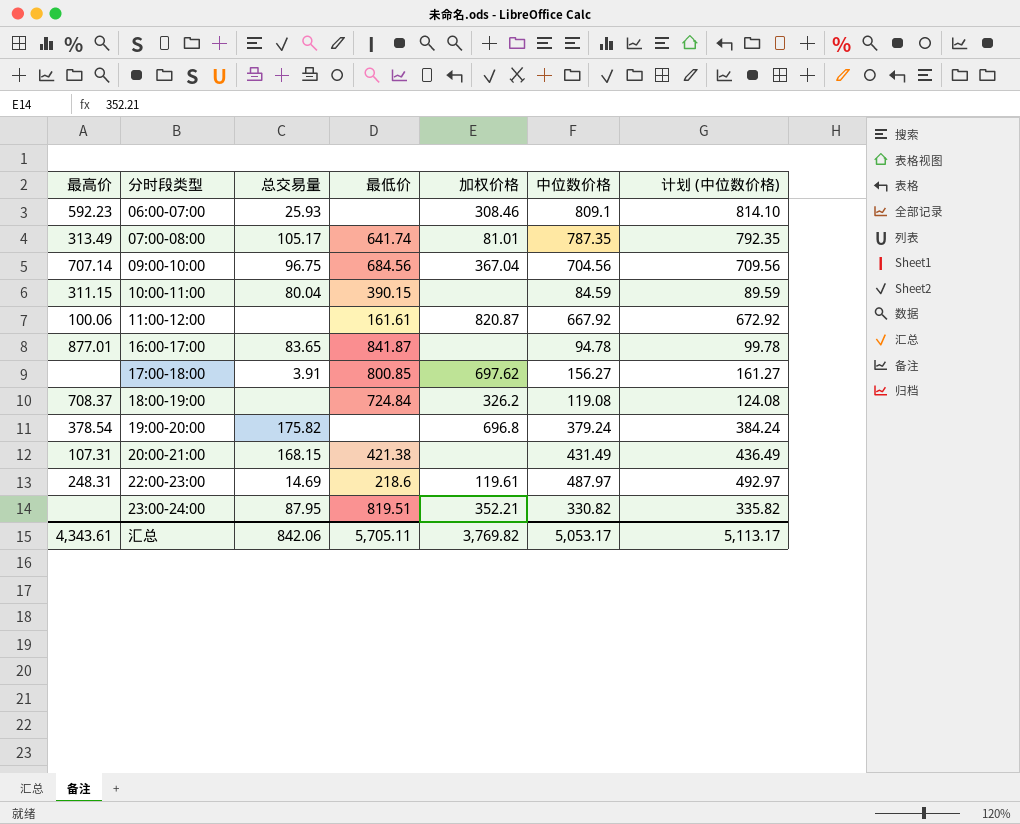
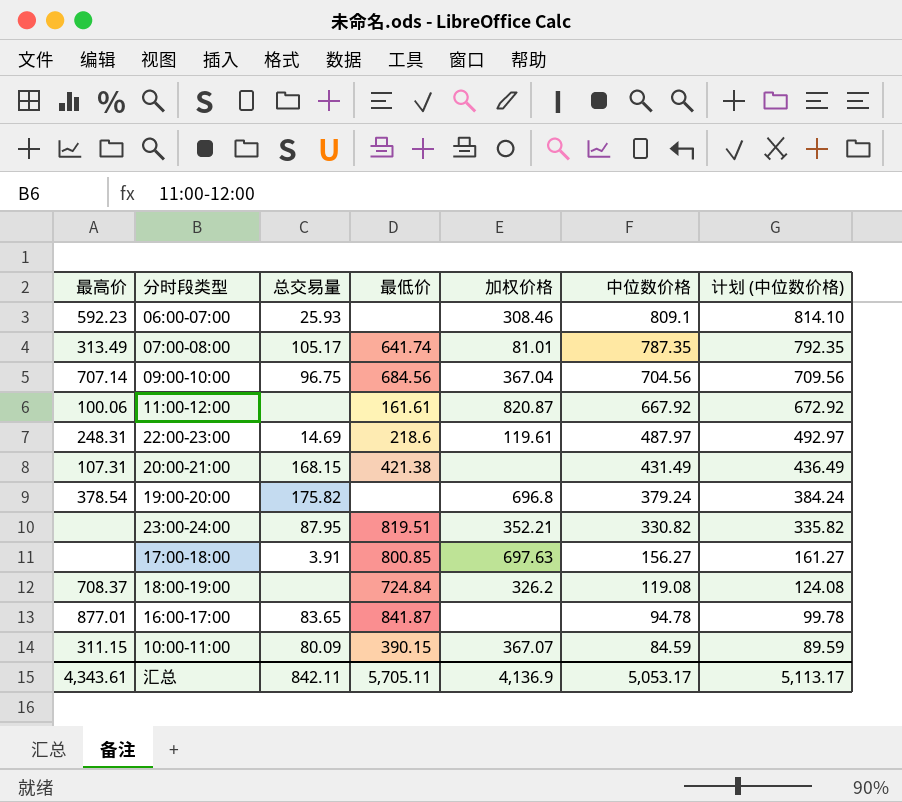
row order: 分时段类型 ascending -> 中位数价格 descending
17:00-18:00 | 加权价格: 697.62 -> 697.63
10:00-11:00 | 总交易量: 80.04 -> 80.09
10:00-11:00 | 加权价格: none -> 367.07
汇总 | 总交易量: 842.06 -> 842.11
汇总 | 加权价格: 3,769.82 -> 4,136.9

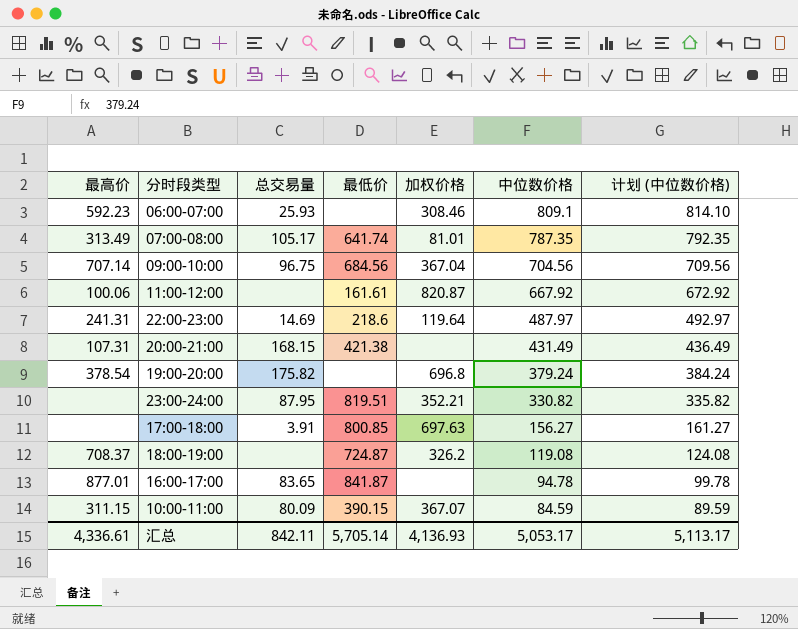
22:00-23:00 | 最高价: 248.31 -> 241.31
22:00-23:00 | 加权价格: 119.61 -> 119.64
18:00-19:00 | 最低价: 724.84 -> 724.87
汇总 | 最高价: 4,343.61 -> 4,336.61
汇总 | 最低价: 5,705.11 -> 5,705.14
汇总 | 加权价格: 4,136.9 -> 4,136.93

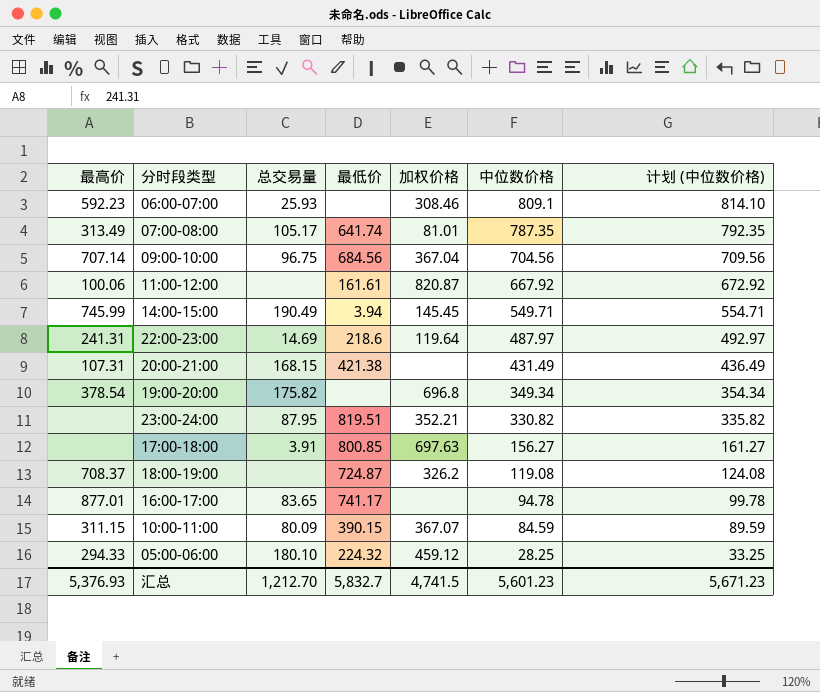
row 14:00-15:00: none -> 745.99 | 190.49 | 3.94 | 145.45 | 549.71 | 554.71
19:00-20:00 | 中位数价格: 379.24 -> 349.34
19:00-20:00 | 计划 (中位数价格): 384.24 -> 354.34
16:00-17:00 | 最低价: 841.87 -> 741.17
row 05:00-06:00: none -> 294.33 | 180.10 | 224.32 | 459.12 | 28.25 | 33.25
汇总 | 最高价: 4,336.61 -> 5,376.93
汇总 | 总交易量: 842.11 -> 1,212.70
汇总 | 最低价: 5,705.14 -> 5,832.7
汇总 | 加权价格: 4,136.93 -> 4,741.5
汇总 | 中位数价格: 5,053.17 -> 5,601.23
汇总 | 计划 (中位数价格): 5,113.17 -> 5,671.23

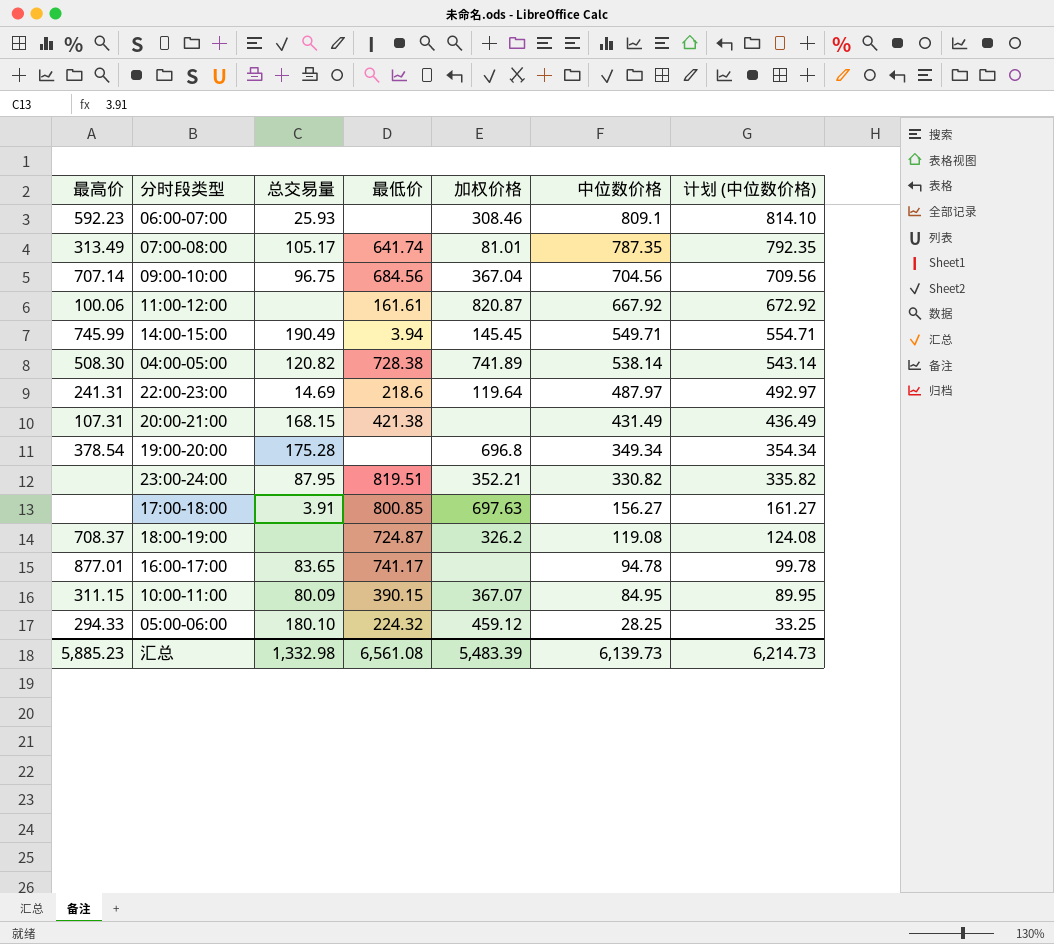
row 04:00-05:00: none -> 508.30 | 120.82 | 728.38 | 741.89 | 538.14 | 543.14
19:00-20:00 | 总交易量: 175.82 -> 175.28
10:00-11:00 | 中位数价格: 84.59 -> 84.95
10:00-11:00 | 计划 (中位数价格): 89.59 -> 89.95
汇总 | 最高价: 5,376.93 -> 5,885.23
汇总 | 总交易量: 1,212.70 -> 1,332.98
汇总 | 最低价: 5,832.7 -> 6,561.08
汇总 | 加权价格: 4,741.5 -> 5,483.39
汇总 | 中位数价格: 5,601.23 -> 6,139.73
汇总 | 计划 (中位数价格): 5,671.23 -> 6,214.73

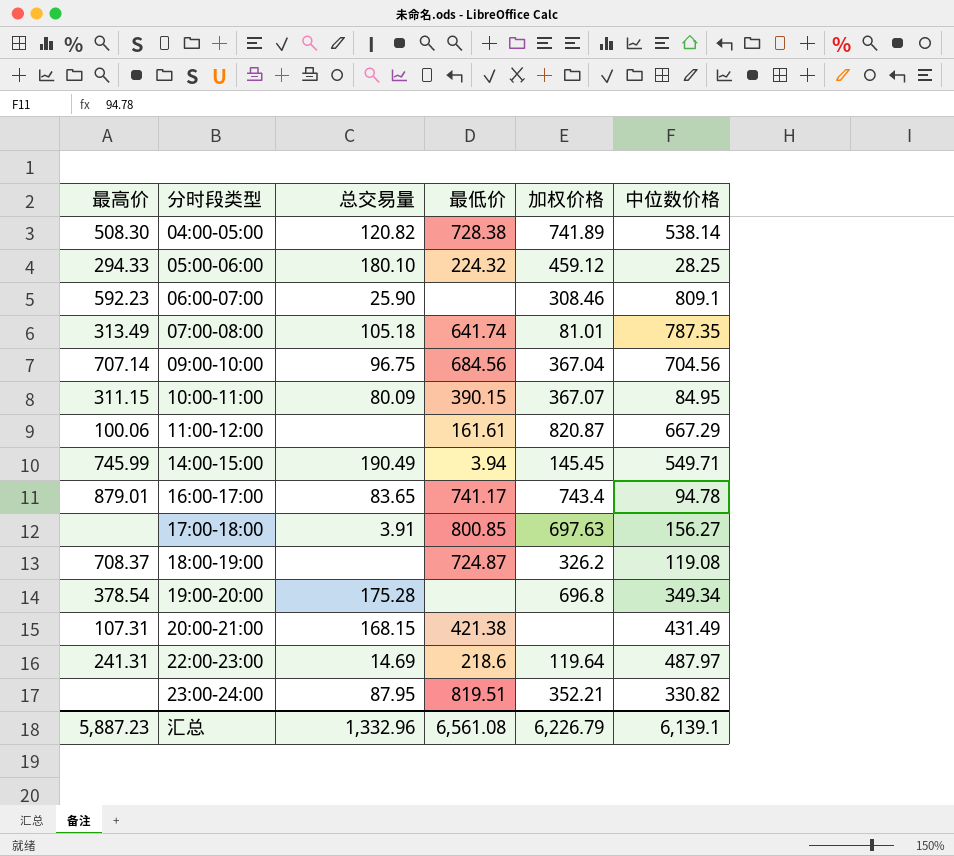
row order: 中位数价格 descending -> 分时段类型 ascending
column 计划 (中位数价格) | formula: [中位数价格] + 5 -> none
06:00-07:00 | 总交易量: 25.93 -> 25.90
07:00-08:00 | 总交易量: 105.17 -> 105.18
11:00-12:00 | 中位数价格: 667.92 -> 667.29
16:00-17:00 | 最高价: 877.01 -> 879.01
16:00-17:00 | 加权价格: none -> 743.4
汇总 | 最高价: 5,885.23 -> 5,887.23
汇总 | 总交易量: 1,332.98 -> 1,332.96
汇总 | 加权价格: 5,483.39 -> 6,226.79
汇总 | 中位数价格: 6,139.73 -> 6,139.1

